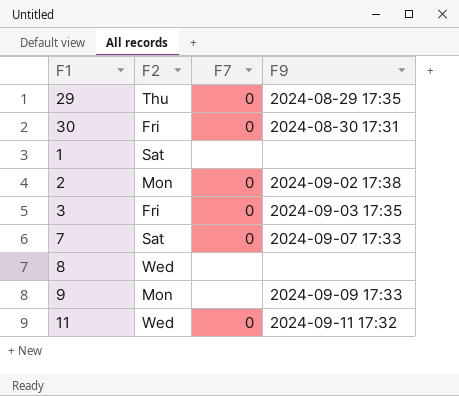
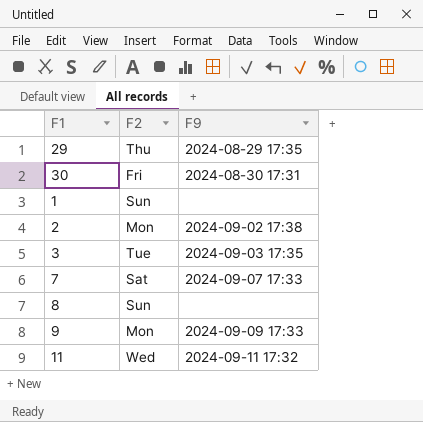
column F7 | position: 3 -> none
1 | F2: Sat -> Sun
3 | F2: Fri -> Tue
8 | F2: Wed -> Sun

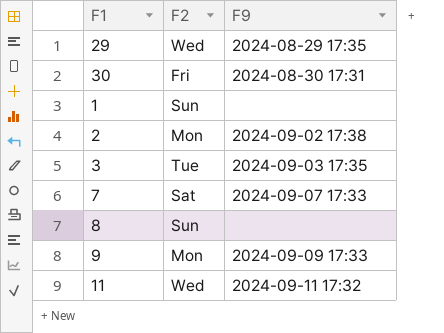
29 | F2: Thu -> Wed

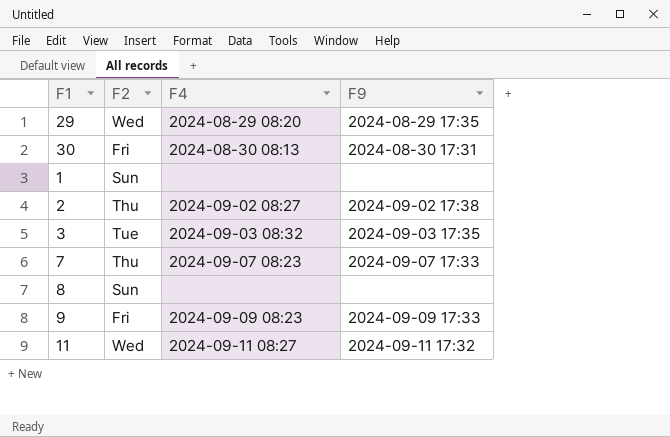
column F4 | position: none -> 3
2 | F2: Mon -> Thu
7 | F2: Sat -> Thu
9 | F2: Mon -> Fri

